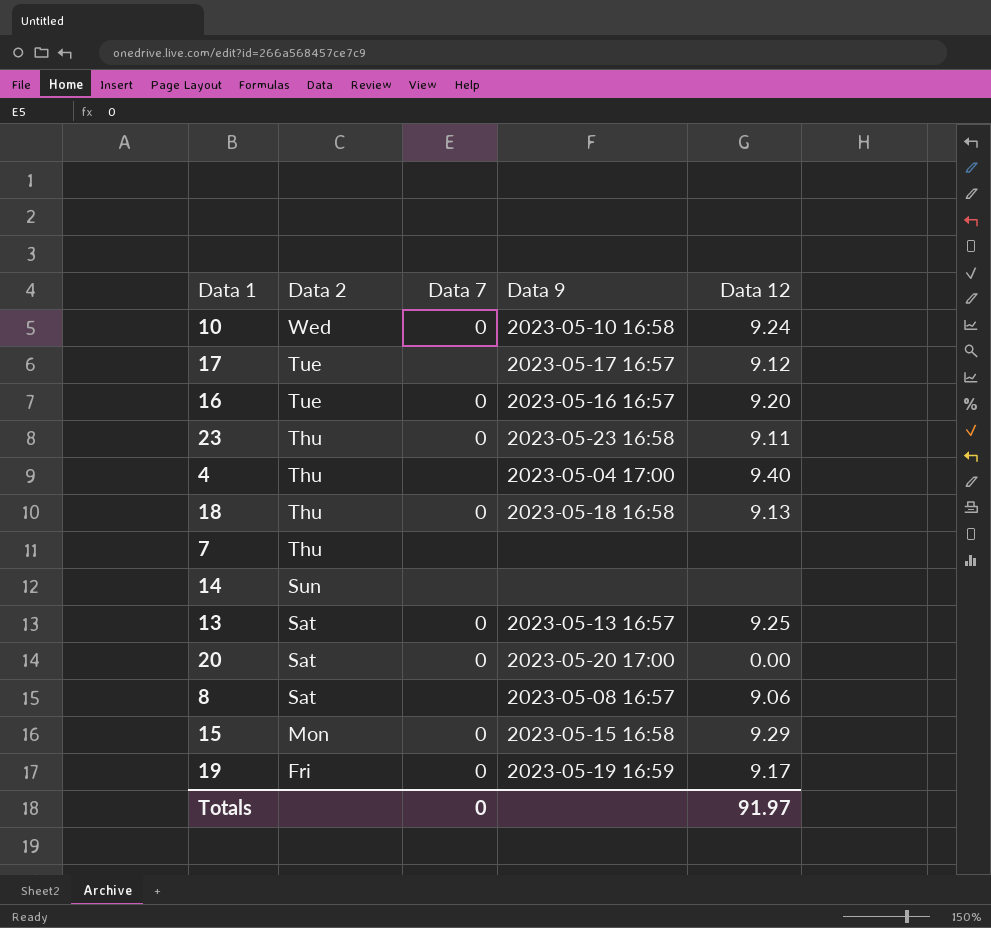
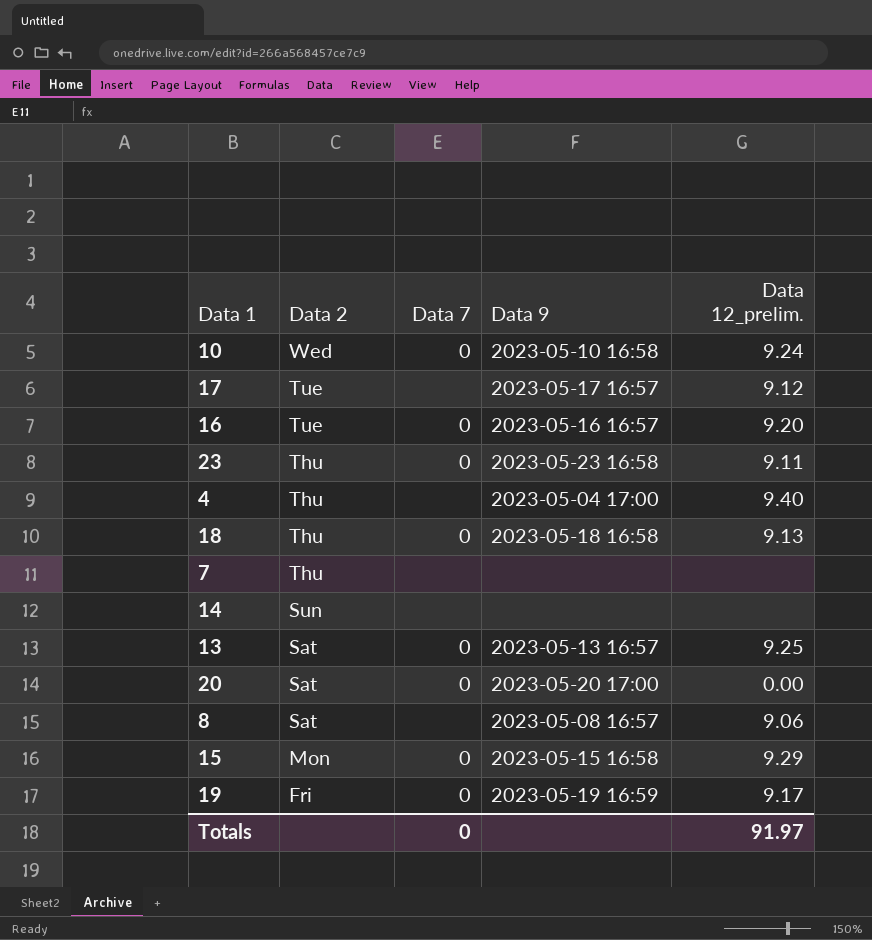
column name: Data 12 -> Data 12_prelim.

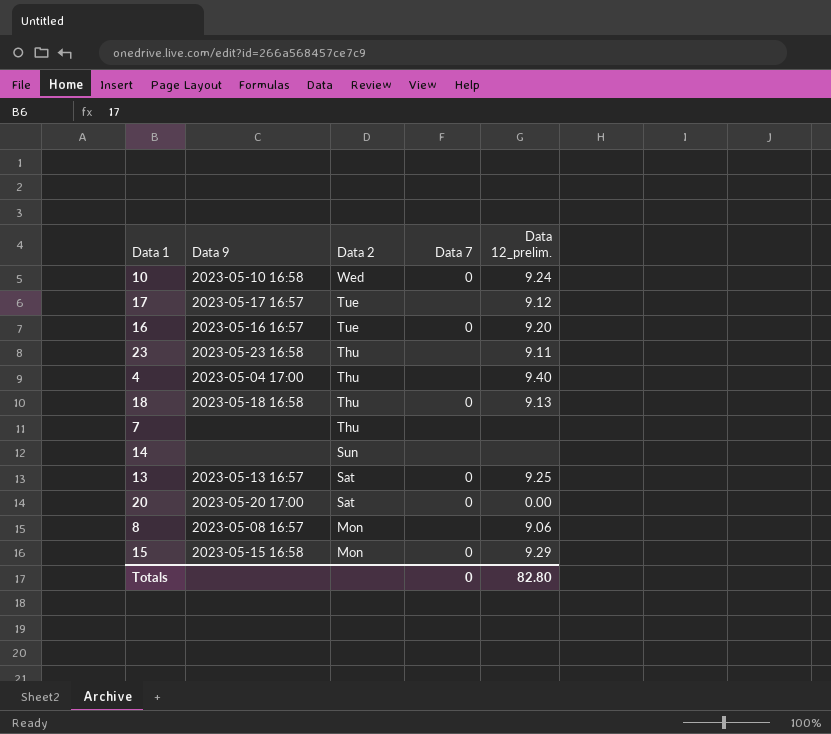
column Data 9 | position: 4 -> 2
row 19: Fri | 0 | 2023-05-19 16:59 | 9.17 -> none
23 | Data 7: 0 -> none
8 | Data 2: Sat -> Mon
Totals | Data 12_prelim.: 91.97 -> 82.80

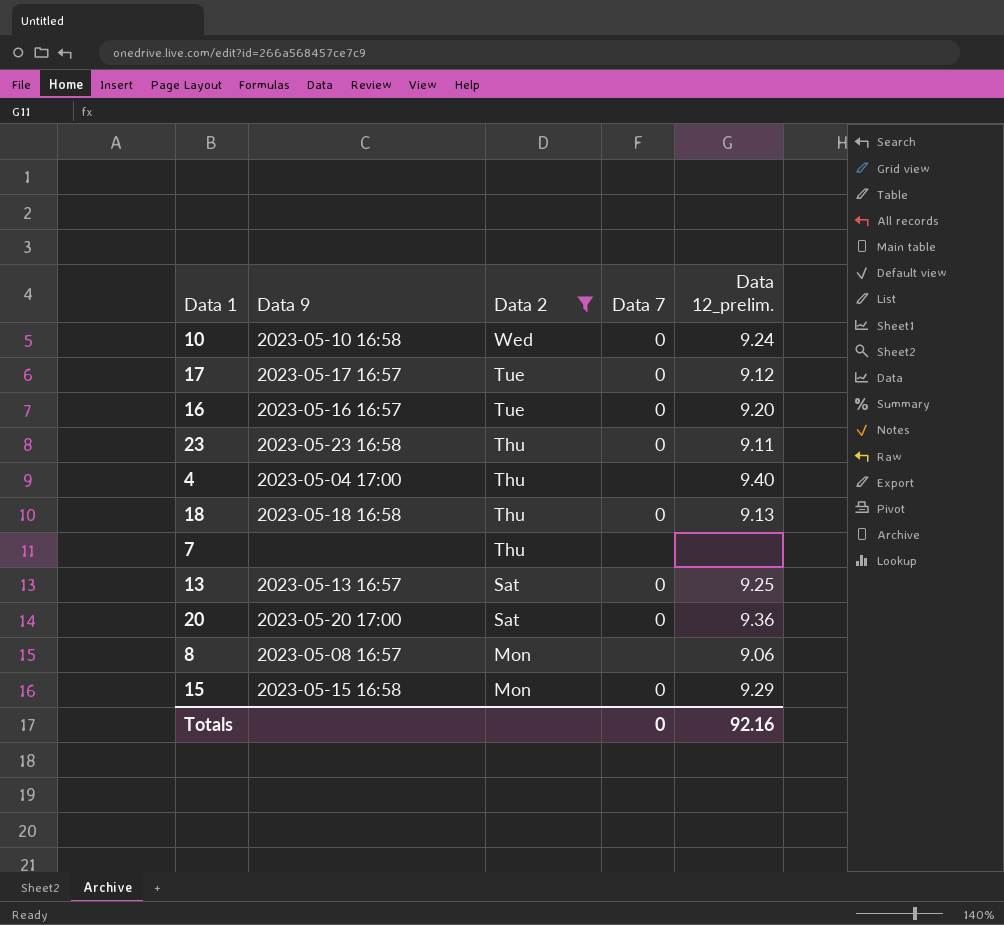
filter: none -> Data 2 != Sun
17 | Data 7: none -> 0
23 | Data 7: none -> 0
20 | Data 12_prelim.: 0.00 -> 9.36
Totals | Data 12_prelim.: 82.80 -> 92.16

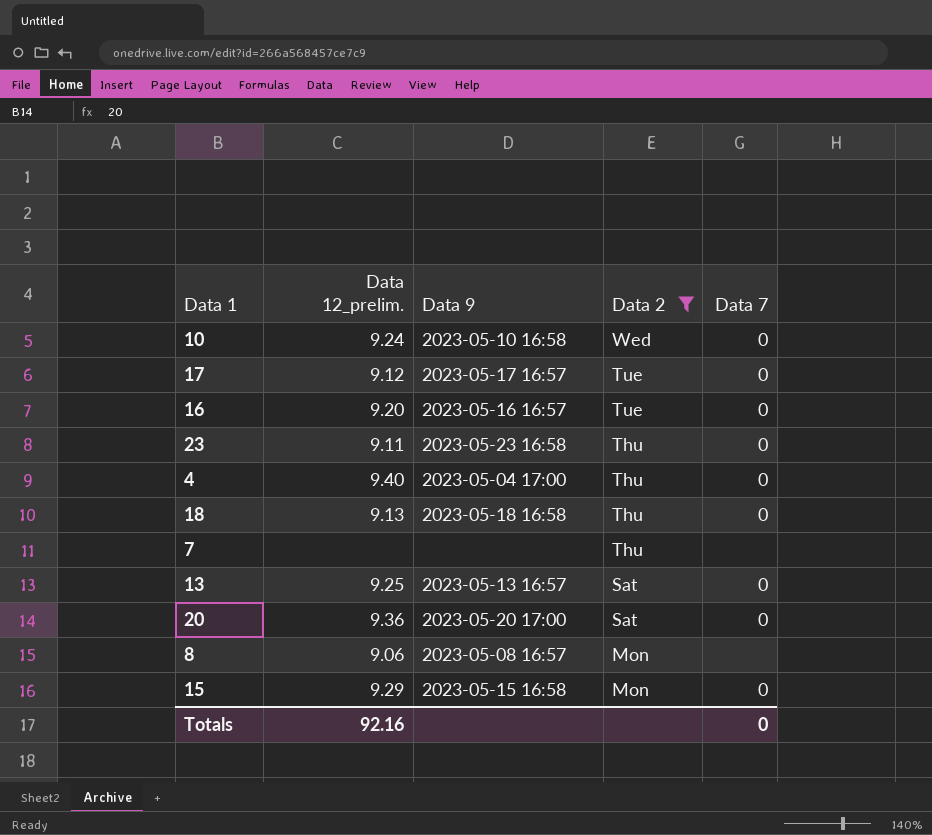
column Data 12_prelim. | position: 5 -> 2
4 | Data 7: none -> 0

